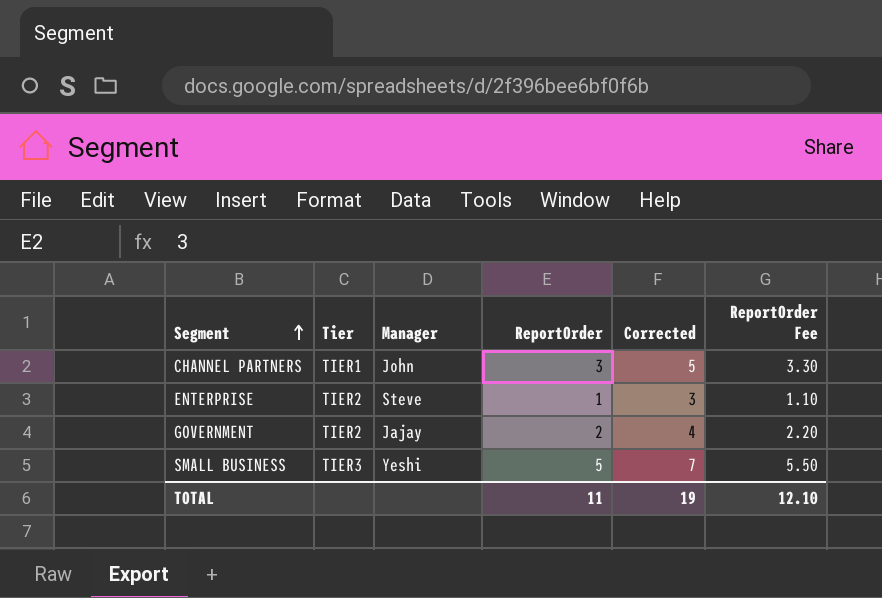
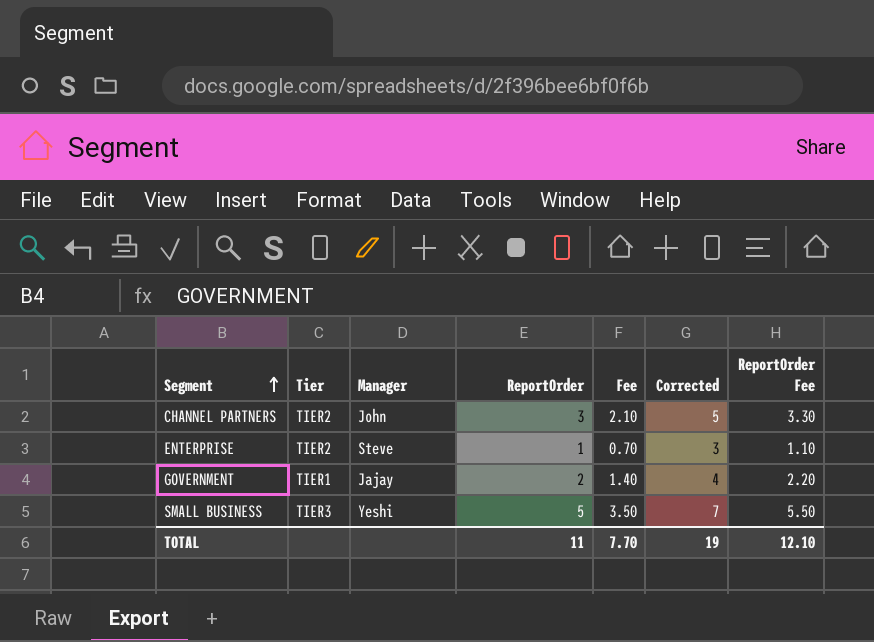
column Fee | formula: none -> [ReportOrder] * 0.7
CHANNEL PARTNERS | Tier: TIER1 -> TIER2
GOVERNMENT | Tier: TIER2 -> TIER1

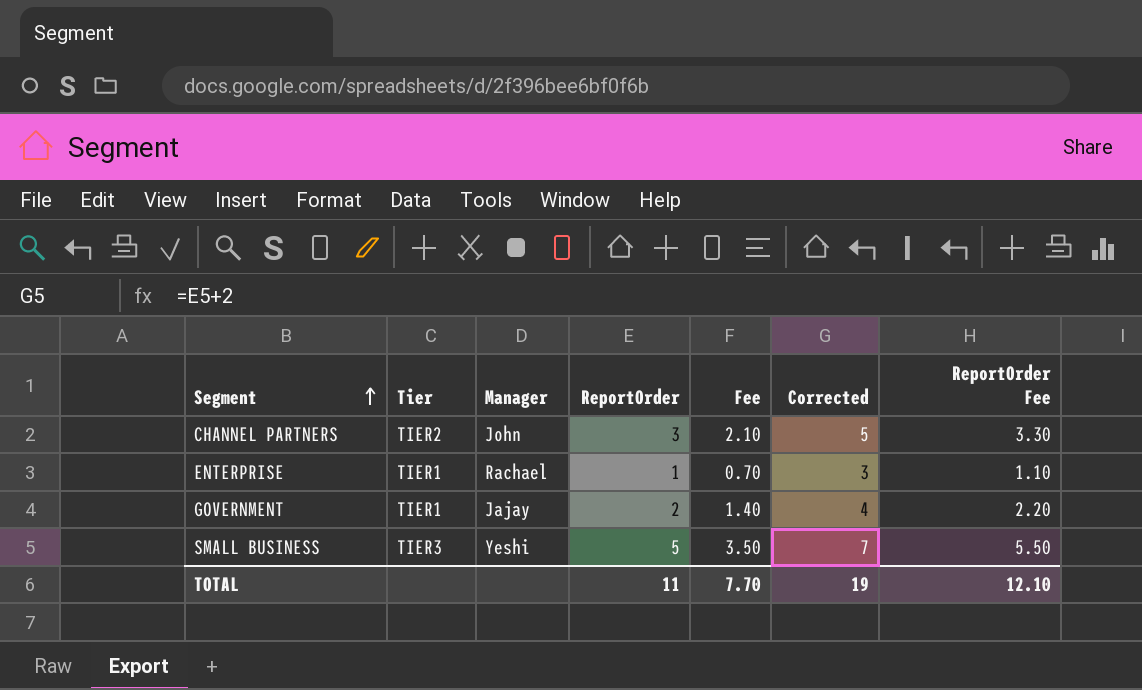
ENTERPRISE | Tier: TIER2 -> TIER1
ENTERPRISE | Manager: Steve -> Rachael

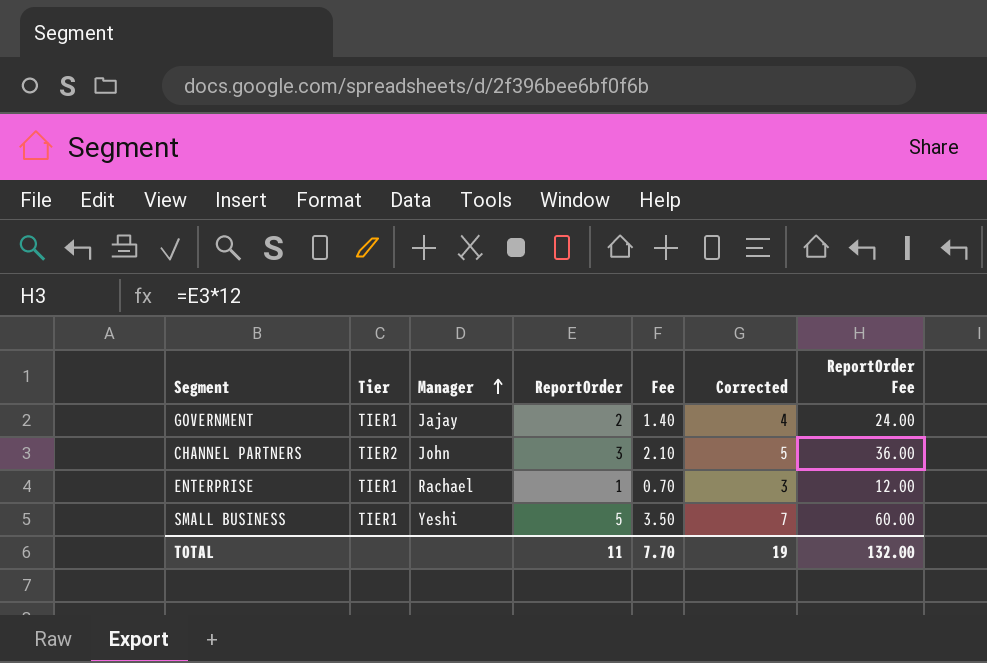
row order: Segment ascending -> Manager ascending
column ReportOrder Fee | formula: [ReportOrder] * 1.1 -> [ReportOrder] * 12
SMALL BUSINESS | Tier: TIER3 -> TIER1
TOTAL | ReportOrder Fee: 12.10 -> 132.00

